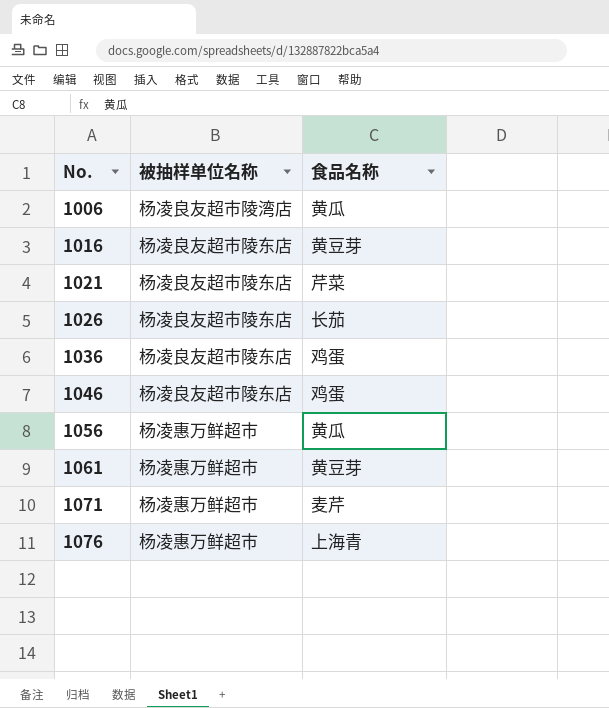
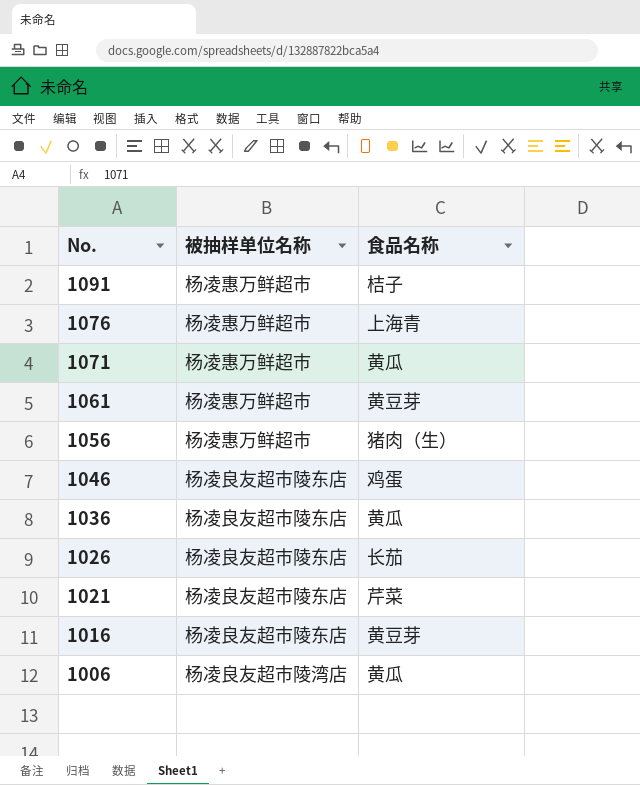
row order: No. ascending -> No. descending
row 1091: none -> 杨凌惠万鲜超市 | 桔子
1071 | 食品名称: 麦芹 -> 黄瓜
1056 | 食品名称: 黄瓜 -> 猪肉（生）
1036 | 食品名称: 鸡蛋 -> 黄瓜

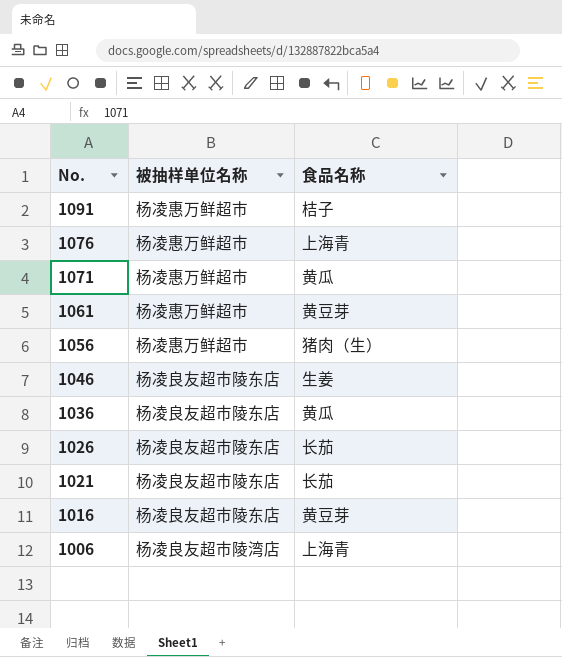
1046 | 食品名称: 鸡蛋 -> 生姜
1021 | 食品名称: 芹菜 -> 长茄
1006 | 食品名称: 黄瓜 -> 上海青

